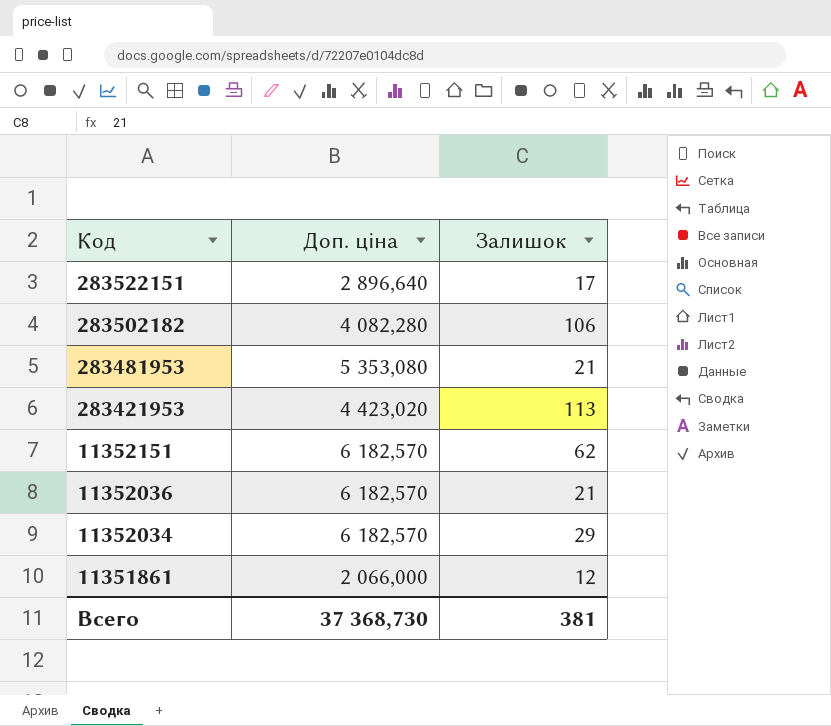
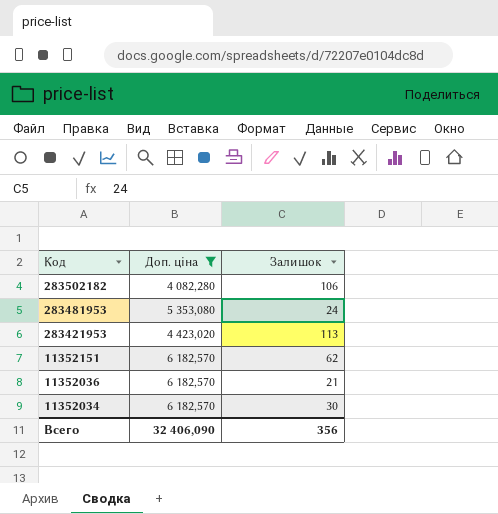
filter: none -> Доп. ціна >= 4 082,280
283481953 | Залишок: 21 -> 24
11352034 | Залишок: 29 -> 30
Всего | Доп. ціна: 37 368,730 -> 32 406,090
Всего | Залишок: 381 -> 356

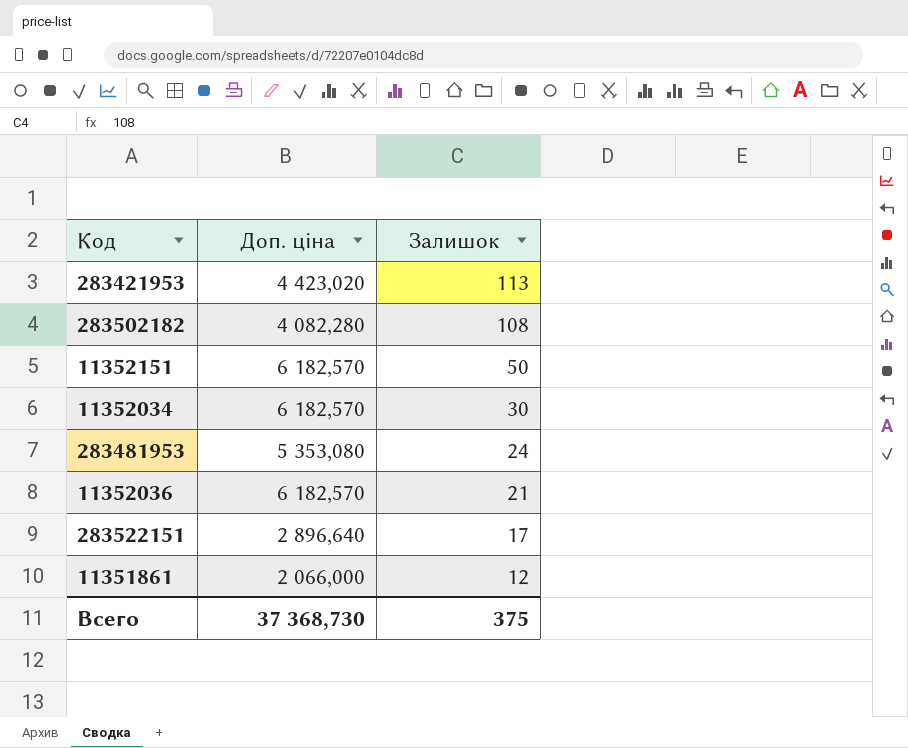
filter: Доп. ціна >= 4 082,280 -> none
row order: Код descending -> Залишок descending
283502182 | Залишок: 106 -> 108
11352151 | Залишок: 62 -> 50
Всего | Доп. ціна: 32 406,090 -> 37 368,730
Всего | Залишок: 356 -> 375

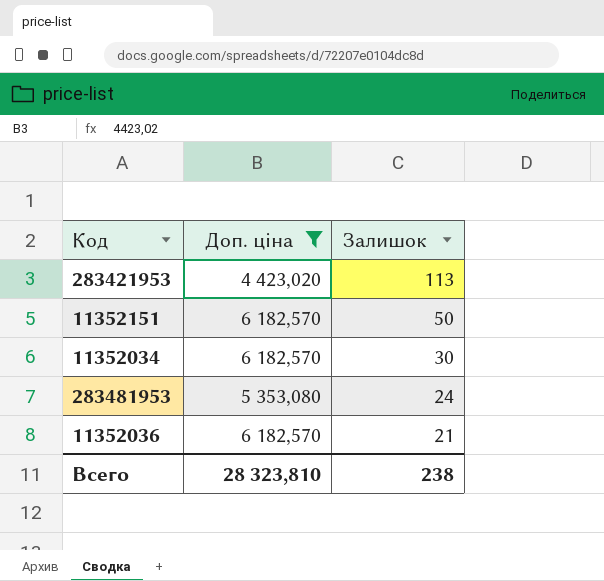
filter: none -> Доп. ціна >= 4 423,020
Всего | Доп. ціна: 37 368,730 -> 28 323,810
Всего | Залишок: 375 -> 238

